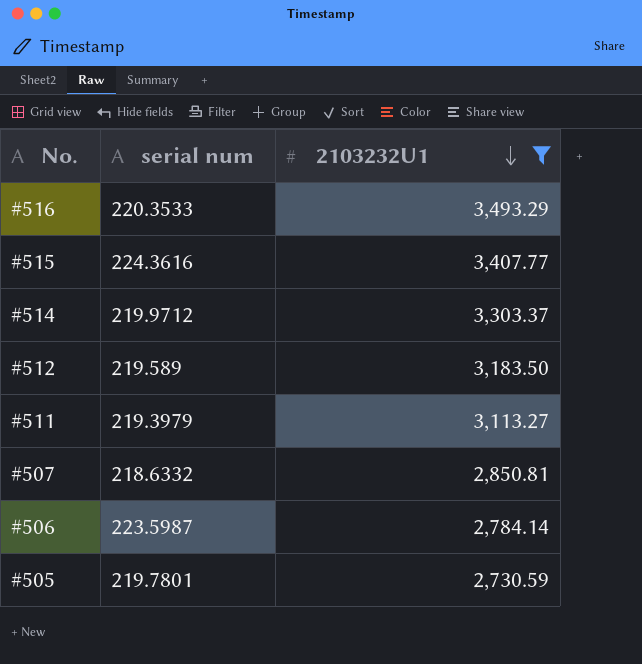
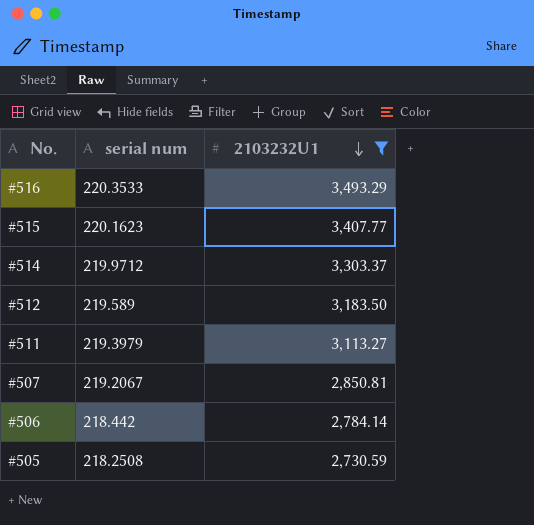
#515 | serial num: 224.3616 -> 220.1623
#507 | serial num: 218.6332 -> 219.2067
#506 | serial num: 223.5987 -> 218.442
#505 | serial num: 219.7801 -> 218.2508

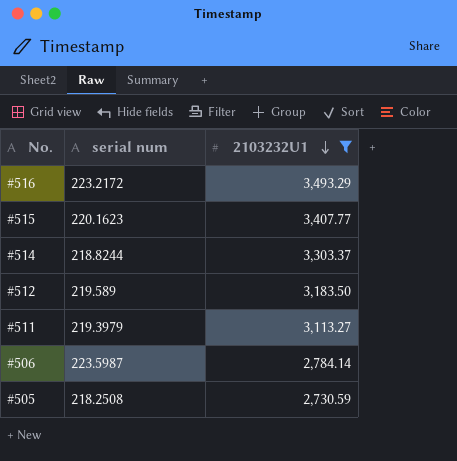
row #507: 219.2067 | 2,850.81 -> none
#516 | serial num: 220.3533 -> 223.2172
#514 | serial num: 219.9712 -> 218.8244
#506 | serial num: 218.442 -> 223.5987

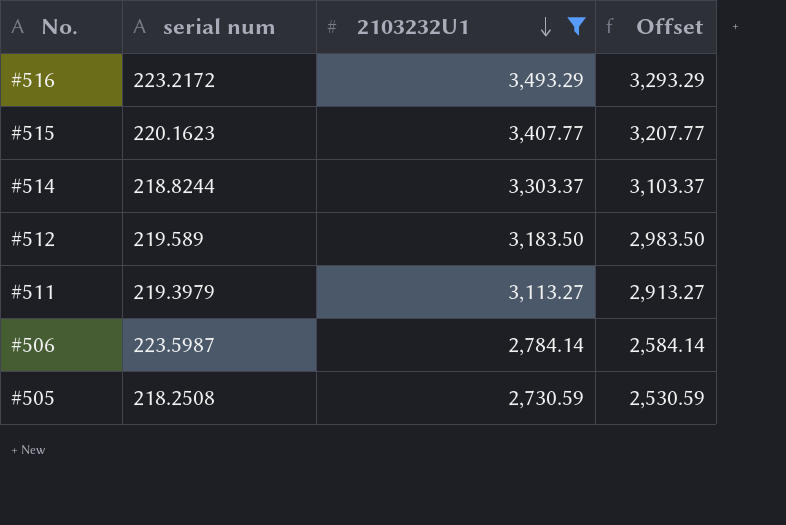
column Offset | formula: none -> [2103232U1] - 200

